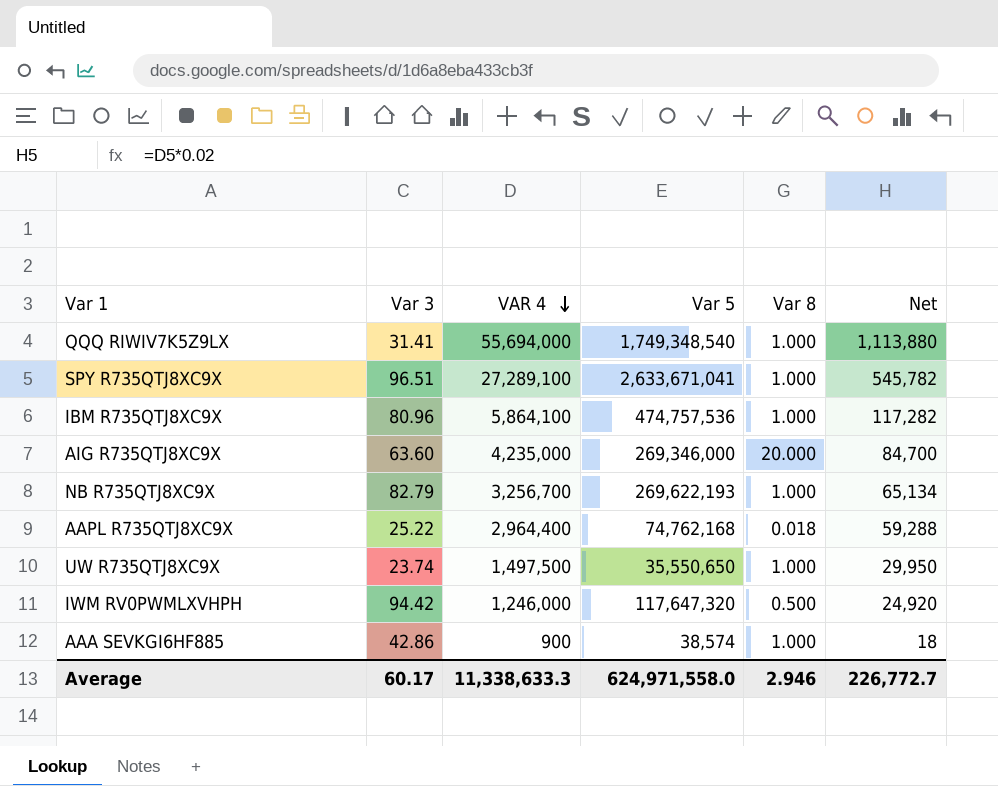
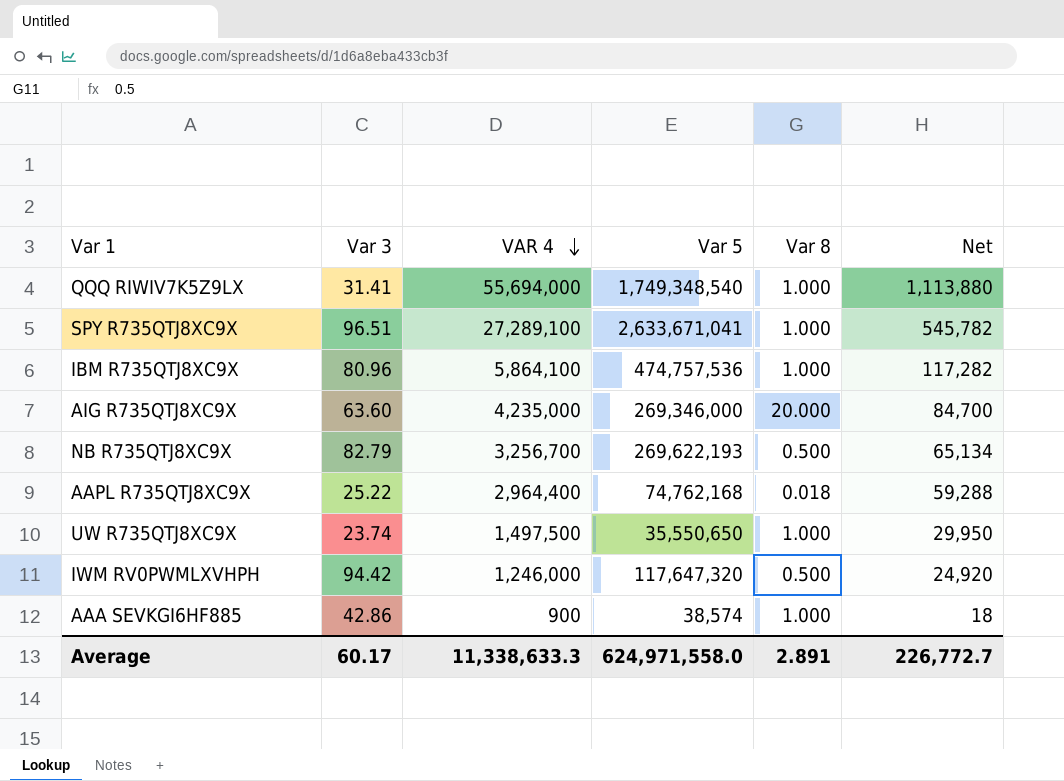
NB R735QTJ8XC9X | Var 8: 1.000 -> 0.500
Average | Var 8: 2.946 -> 2.891

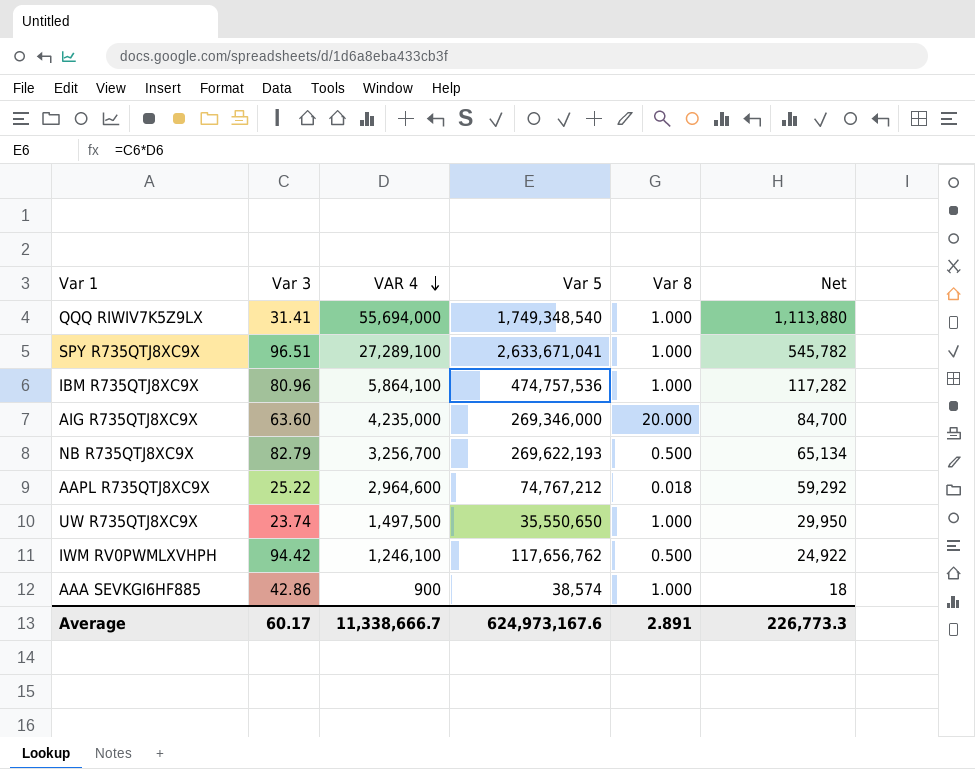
AAPL R735QTJ8XC9X | VAR 4: 2,964,400 -> 2,964,600
AAPL R735QTJ8XC9X | Var 5: 74,762,168 -> 74,767,212
AAPL R735QTJ8XC9X | Net: 59,288 -> 59,292
IWM RV0PWMLXVHPH | VAR 4: 1,246,000 -> 1,246,100
IWM RV0PWMLXVHPH | Var 5: 117,647,320 -> 117,656,762
IWM RV0PWMLXVHPH | Net: 24,920 -> 24,922
Average | VAR 4: 11,338,633.3 -> 11,338,666.7
Average | Var 5: 624,971,558.0 -> 624,973,167.6
Average | Net: 226,772.7 -> 226,773.3

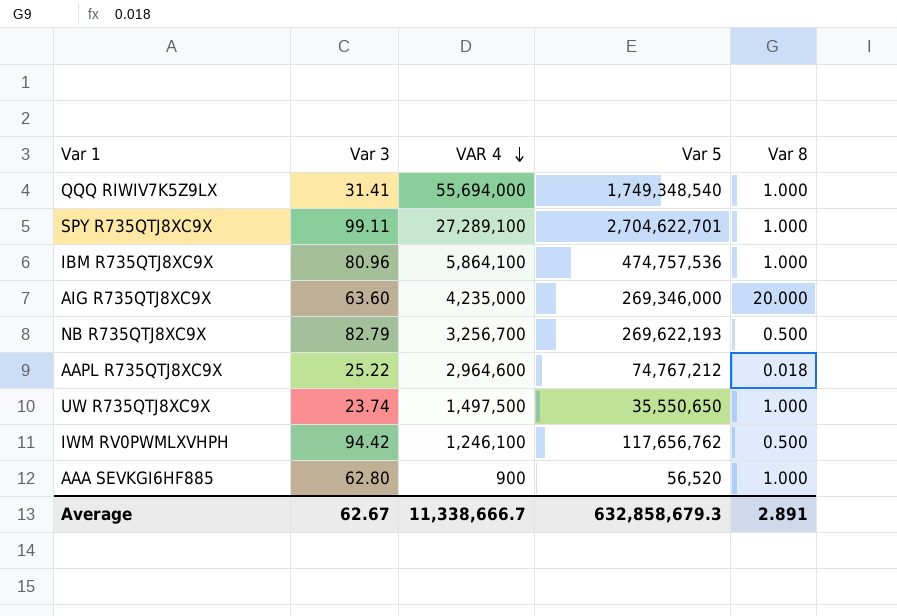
column Net | formula: [VAR 4] * 0.02 -> none
SPY R735QTJ8XC9X | Var 3: 96.51 -> 99.11
SPY R735QTJ8XC9X | Var 5: 2,633,671,041 -> 2,704,622,701
AAA SEVKGI6HF885 | Var 3: 42.86 -> 62.80
AAA SEVKGI6HF885 | Var 5: 38,574 -> 56,520
Average | Var 3: 60.17 -> 62.67
Average | Var 5: 624,973,167.6 -> 632,858,679.3

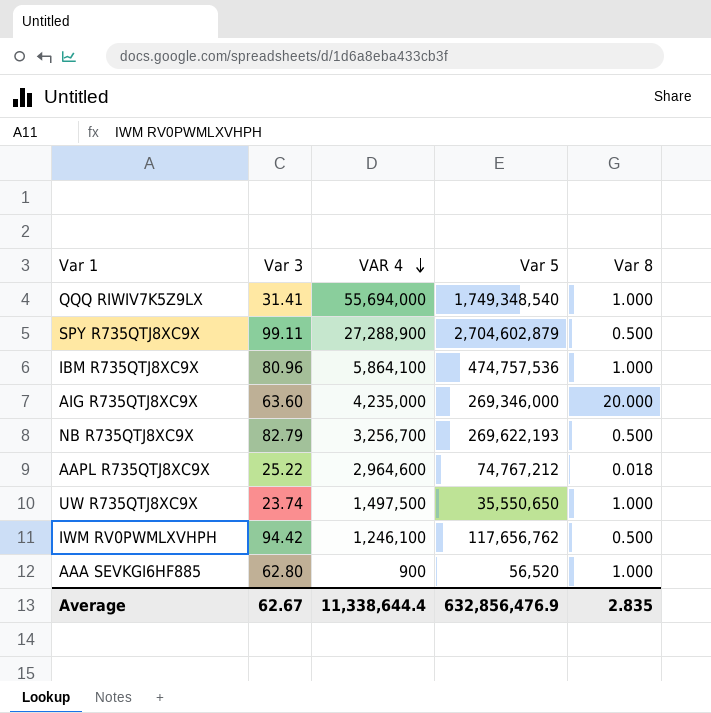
SPY R735QTJ8XC9X | VAR 4: 27,289,100 -> 27,288,900
SPY R735QTJ8XC9X | Var 5: 2,704,622,701 -> 2,704,602,879
SPY R735QTJ8XC9X | Var 8: 1.000 -> 0.500
Average | VAR 4: 11,338,666.7 -> 11,338,644.4
Average | Var 5: 632,858,679.3 -> 632,856,476.9
Average | Var 8: 2.891 -> 2.835

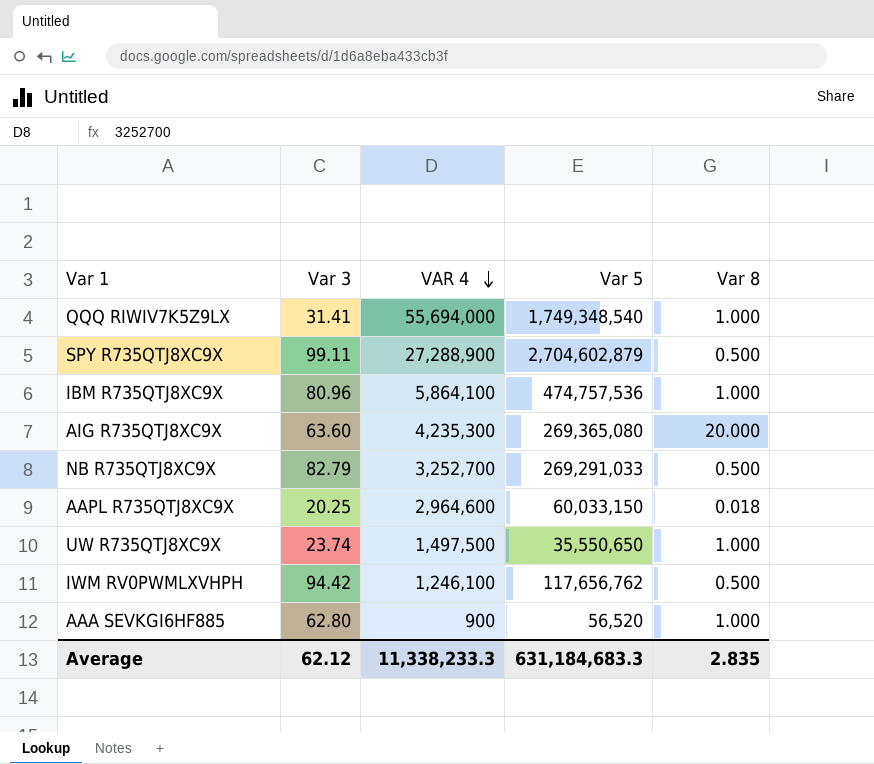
AIG R735QTJ8XC9X | VAR 4: 4,235,000 -> 4,235,300
AIG R735QTJ8XC9X | Var 5: 269,346,000 -> 269,365,080
NB R735QTJ8XC9X | VAR 4: 3,256,700 -> 3,252,700
NB R735QTJ8XC9X | Var 5: 269,622,193 -> 269,291,033
AAPL R735QTJ8XC9X | Var 3: 25.22 -> 20.25
AAPL R735QTJ8XC9X | Var 5: 74,767,212 -> 60,033,150
Average | Var 3: 62.67 -> 62.12
Average | VAR 4: 11,338,644.4 -> 11,338,233.3
Average | Var 5: 632,856,476.9 -> 631,184,683.3

